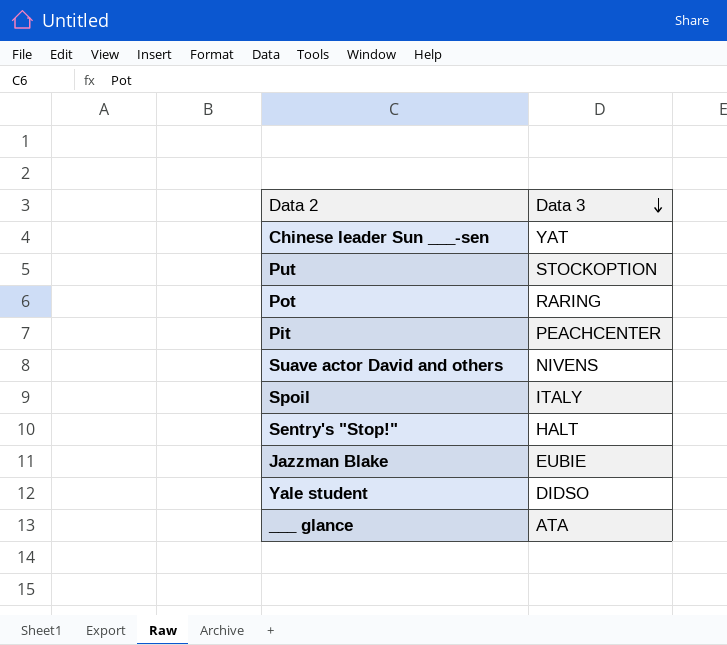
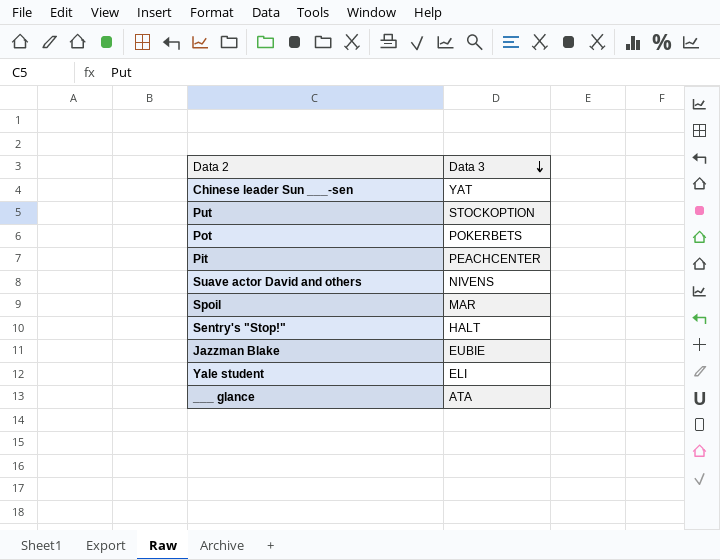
Pot | Data 3: RARING -> POKERBETS
Spoil | Data 3: ITALY -> MAR
Yale student | Data 3: DIDSO -> ELI

